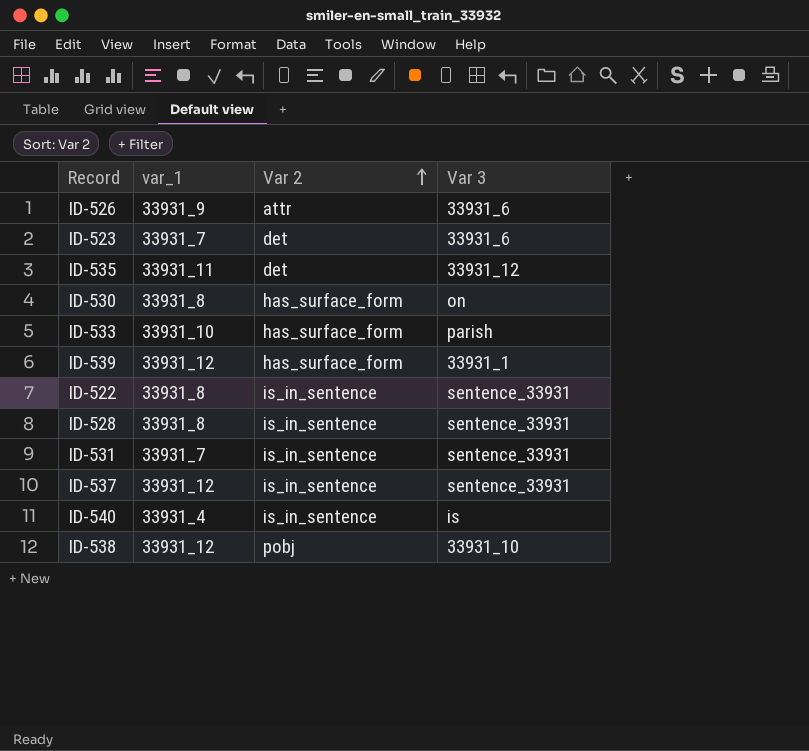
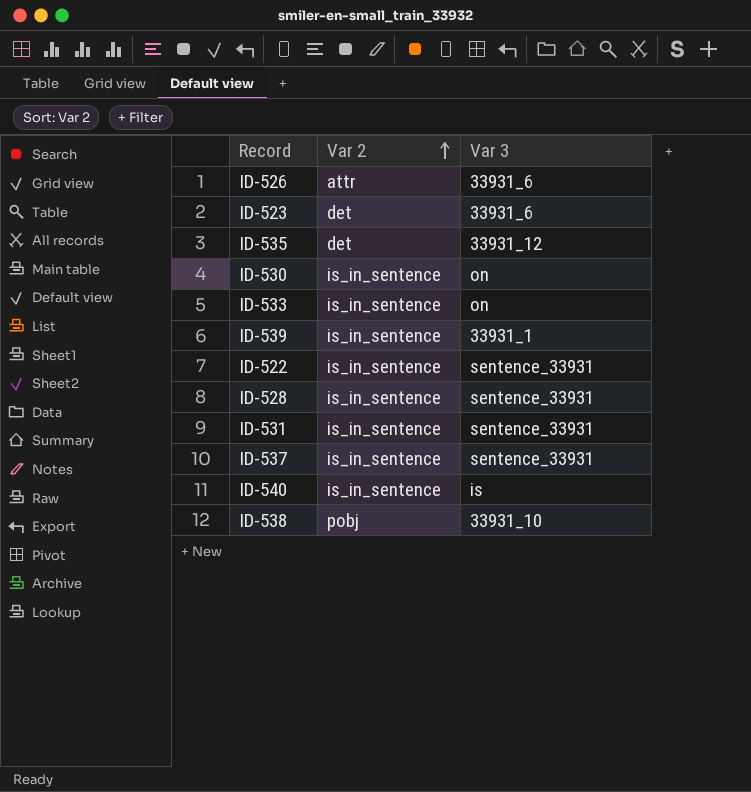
column var_1 | position: 2 -> none
ID-530 | Var 2: has_surface_form -> is_in_sentence
ID-533 | Var 2: has_surface_form -> is_in_sentence
ID-533 | Var 3: parish -> on
ID-539 | Var 2: has_surface_form -> is_in_sentence

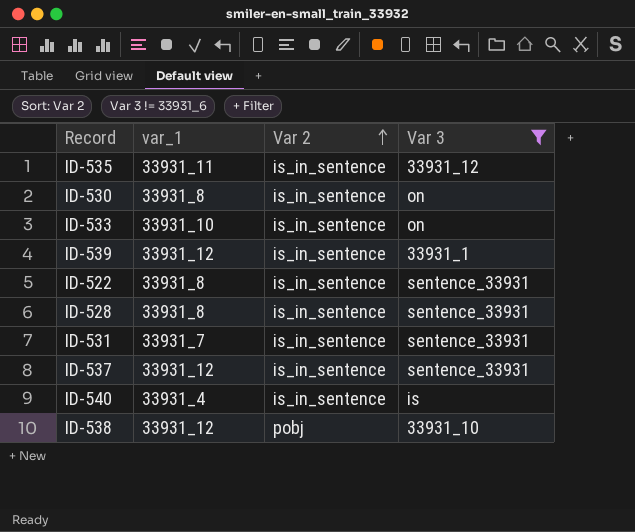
filter: none -> Var 3 != 33931_6
column var_1 | position: none -> 2
ID-535 | Var 2: det -> is_in_sentence

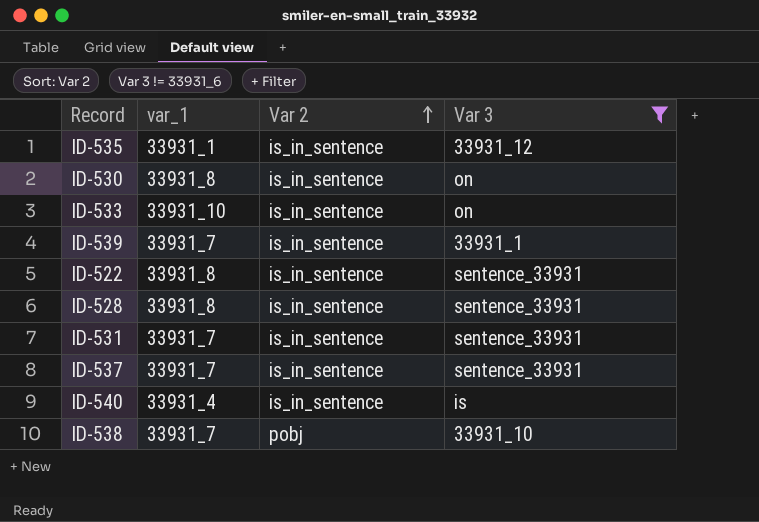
ID-535 | var_1: 33931_11 -> 33931_1
ID-539 | var_1: 33931_12 -> 33931_7
ID-537 | var_1: 33931_12 -> 33931_7
ID-538 | var_1: 33931_12 -> 33931_7

